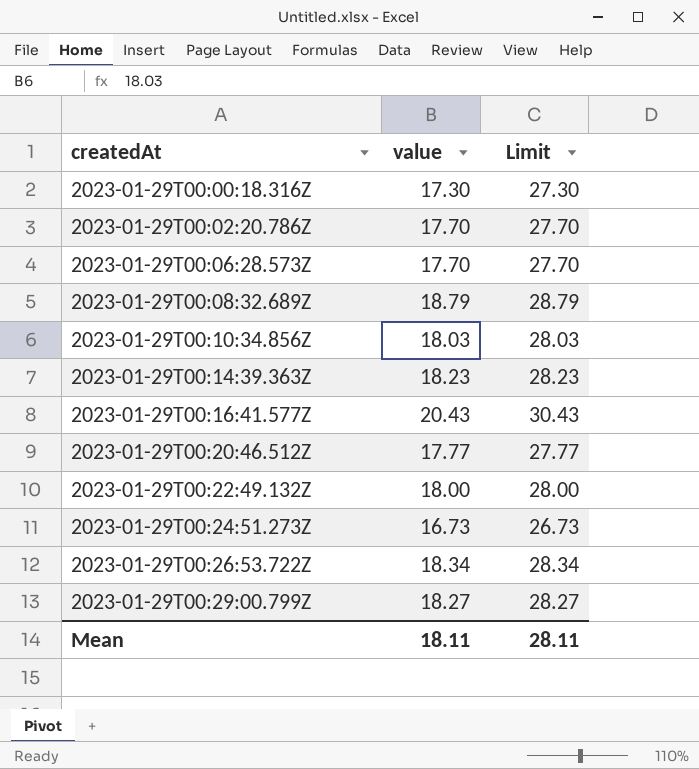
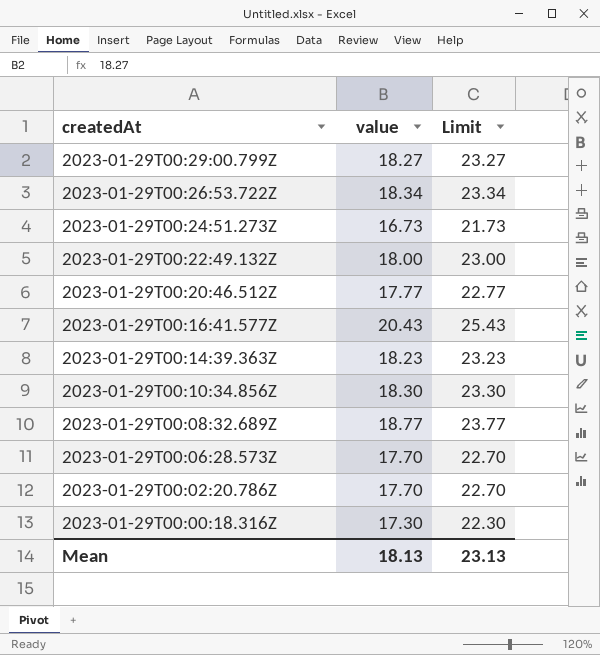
row order: createdAt ascending -> createdAt descending
column Limit | formula: [value] + 10 -> [value] + 5
2023-01-29T00:10:34.856Z | value: 18.03 -> 18.30
2023-01-29T00:08:32.689Z | value: 18.79 -> 18.77
Mean | value: 18.11 -> 18.13
Mean | Limit: 28.11 -> 23.13

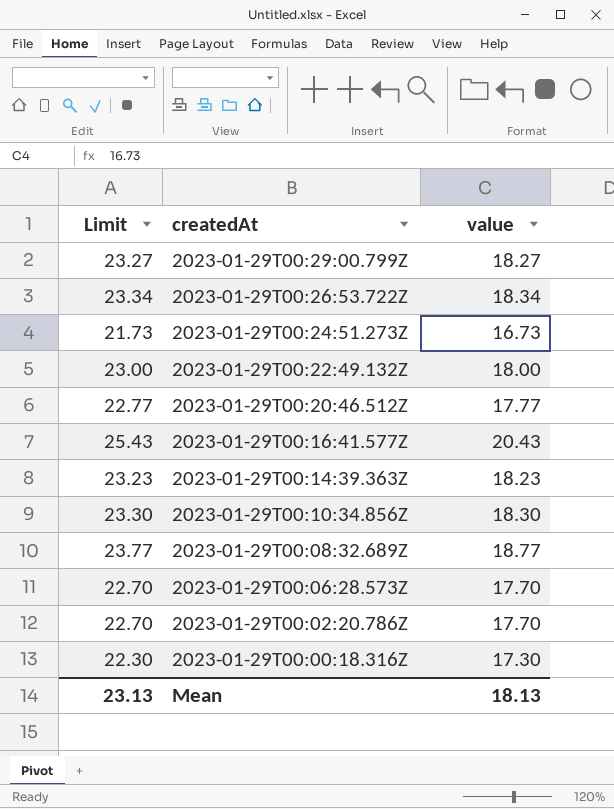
column Limit | position: 3 -> 1

